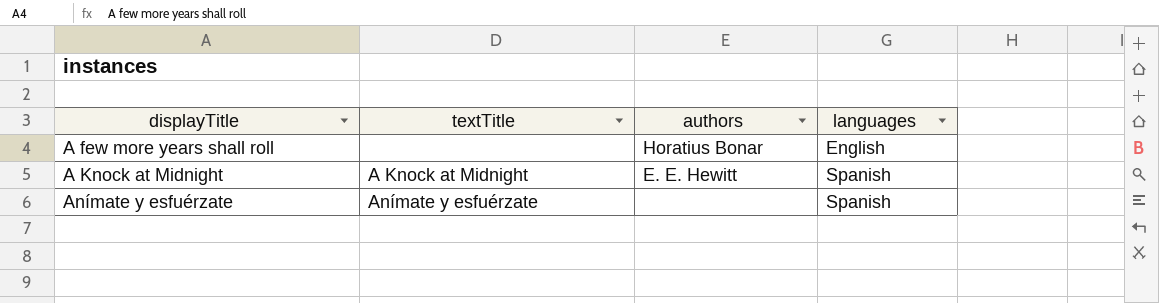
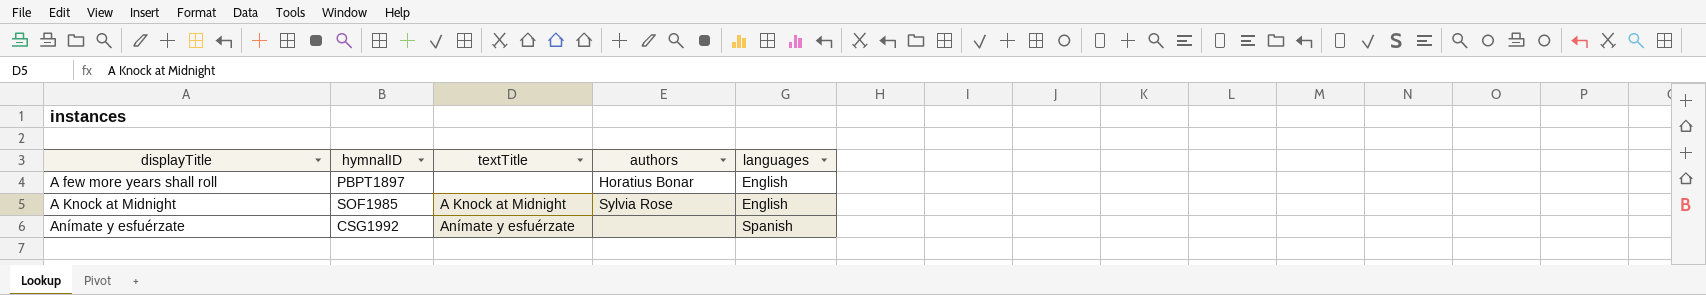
column hymnalID | position: none -> 2
A Knock at Midnight | authors: E. E. Hewitt -> Sylvia Rose
A Knock at Midnight | languages: Spanish -> English

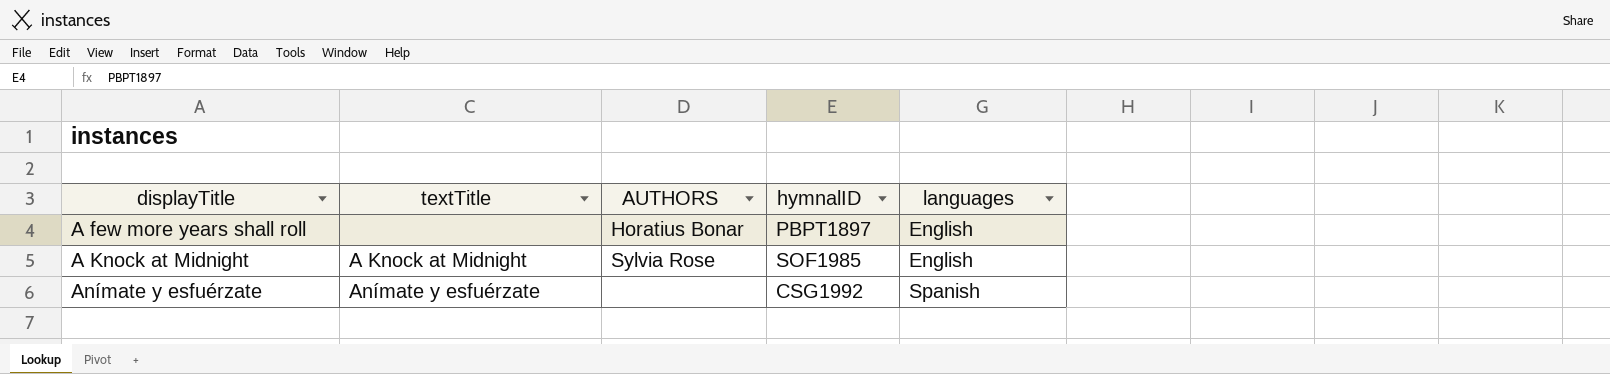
column name: authors -> AUTHORS
column hymnalID | position: 2 -> 4

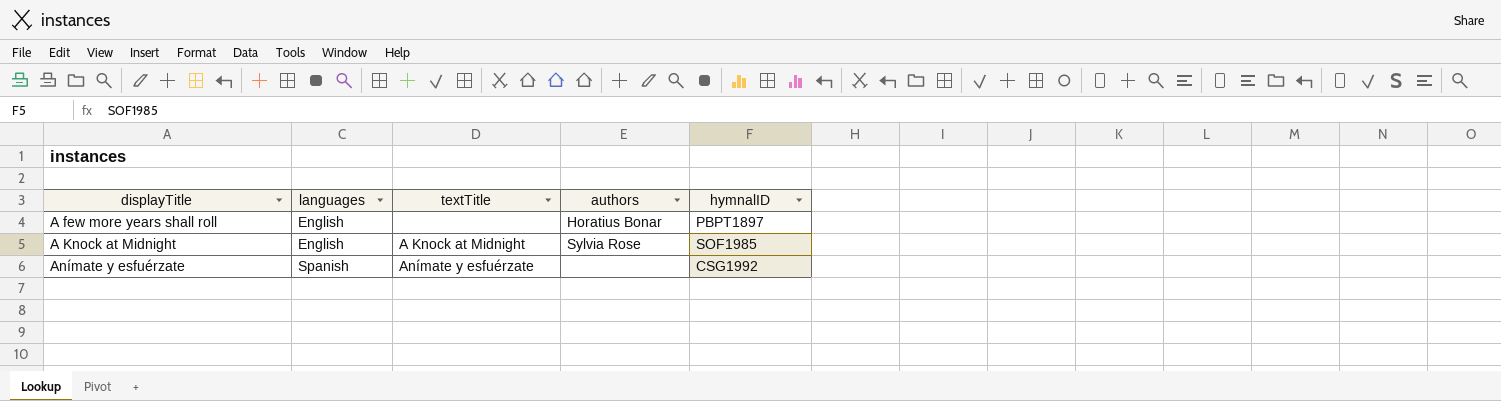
column languages | position: 5 -> 2
column name: AUTHORS -> authors

